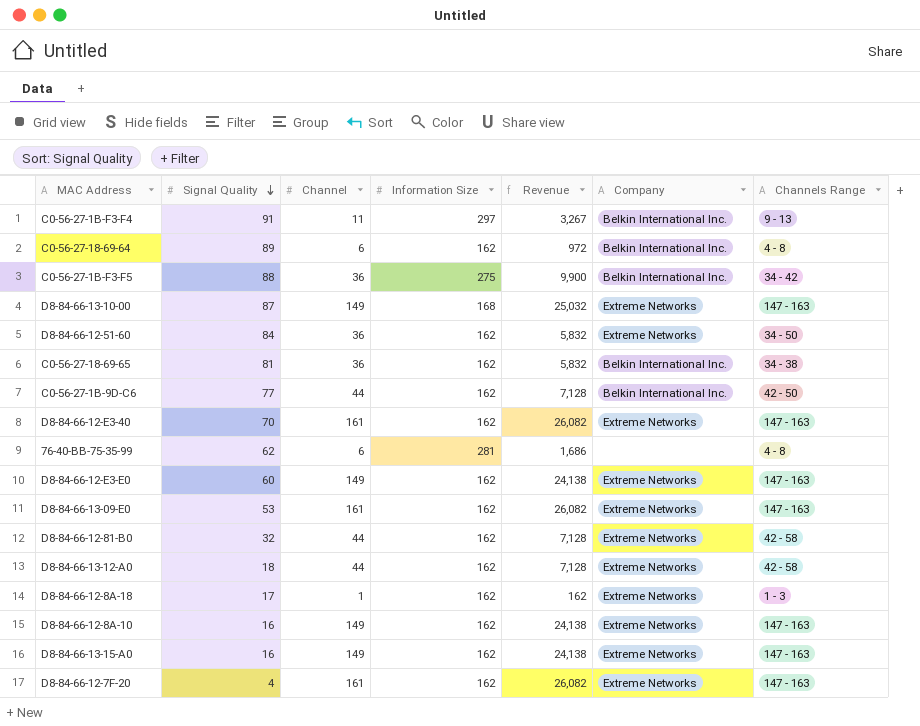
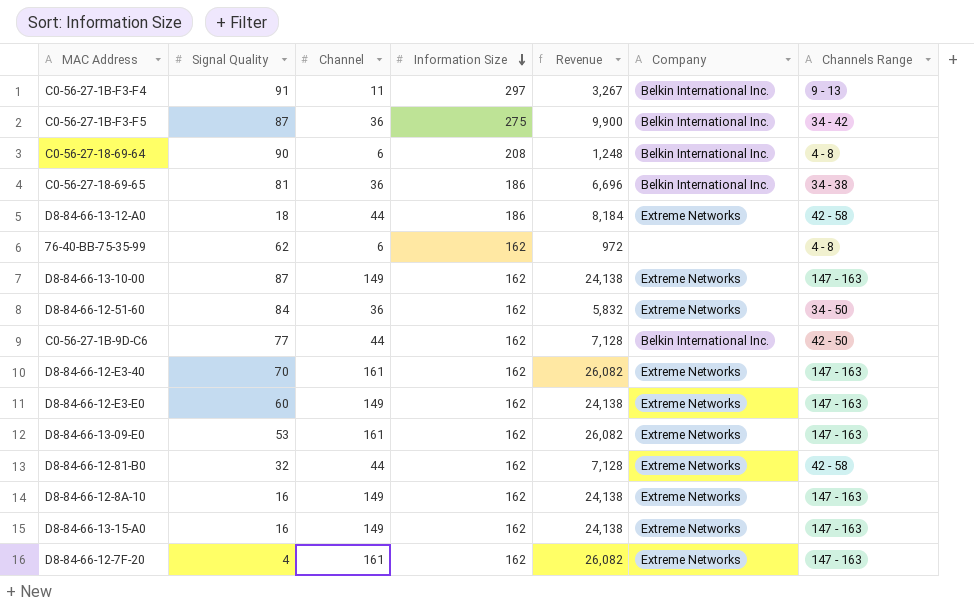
row order: Signal Quality descending -> Information Size descending
row D8-84-66-12-8A-18: 17 | 1 | 162 | 162 | Extreme Networks | 1 - 3 -> none
C0-56-27-1B-F3-F5 | Signal Quality: 88 -> 87
C0-56-27-18-69-64 | Signal Quality: 89 -> 90
C0-56-27-18-69-64 | Information Size: 162 -> 208
C0-56-27-18-69-64 | Revenue: 972 -> 1,248
C0-56-27-18-69-65 | Information Size: 162 -> 186
C0-56-27-18-69-65 | Revenue: 5,832 -> 6,696
D8-84-66-13-12-A0 | Information Size: 162 -> 186
D8-84-66-13-12-A0 | Revenue: 7,128 -> 8,184
76-40-BB-75-35-99 | Information Size: 281 -> 162
76-40-BB-75-35-99 | Revenue: 1,686 -> 972
D8-84-66-13-10-00 | Information Size: 168 -> 162
D8-84-66-13-10-00 | Revenue: 25,032 -> 24,138

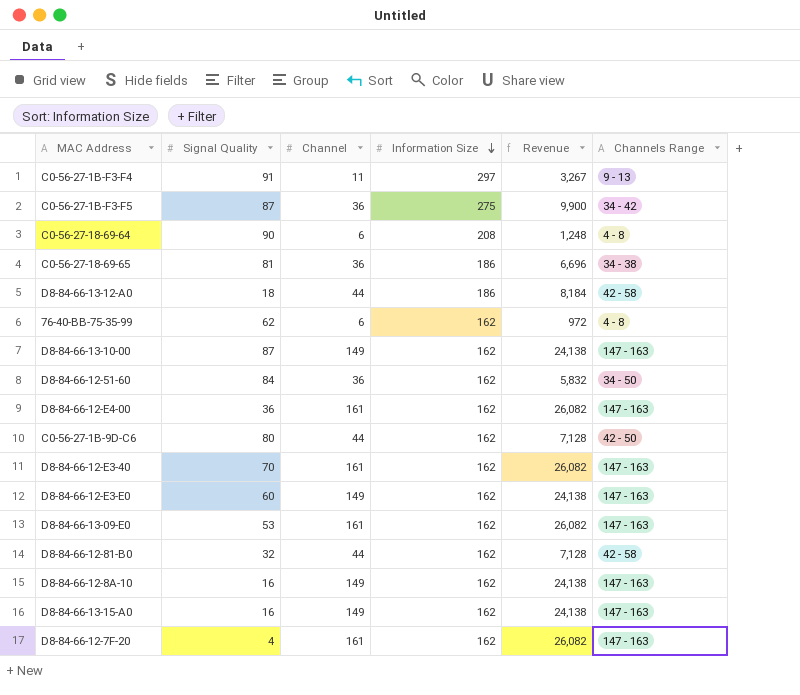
column Company | position: 6 -> none
row D8-84-66-12-E4-00: none -> 36 | 161 | 162 | 26,082 | 147 - 163
C0-56-27-1B-9D-C6 | Signal Quality: 77 -> 80

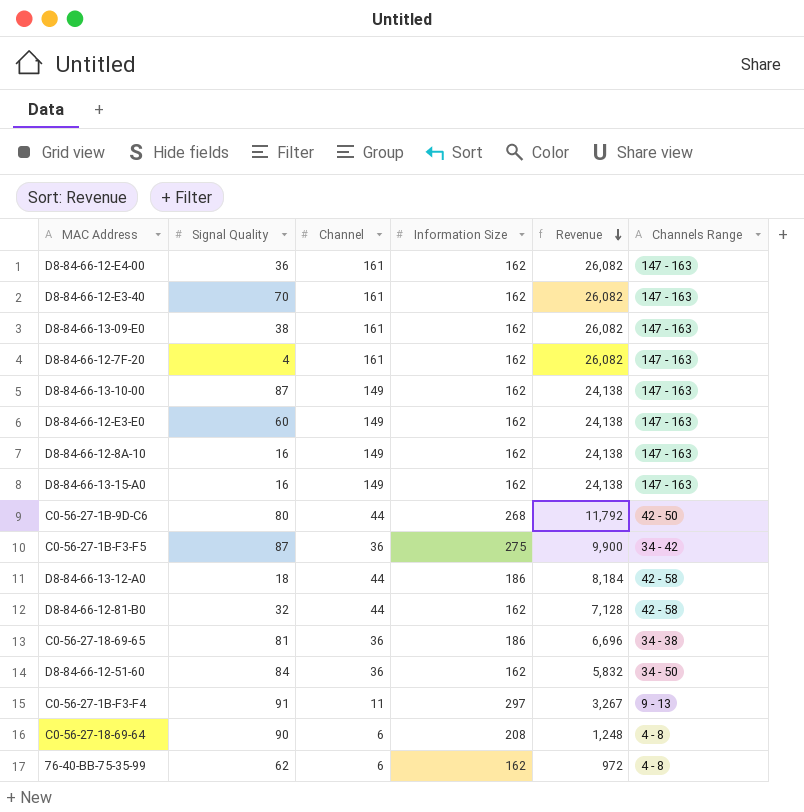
row order: Information Size descending -> Revenue descending
D8-84-66-13-09-E0 | Signal Quality: 53 -> 38
C0-56-27-1B-9D-C6 | Information Size: 162 -> 268
C0-56-27-1B-9D-C6 | Revenue: 7,128 -> 11,792

